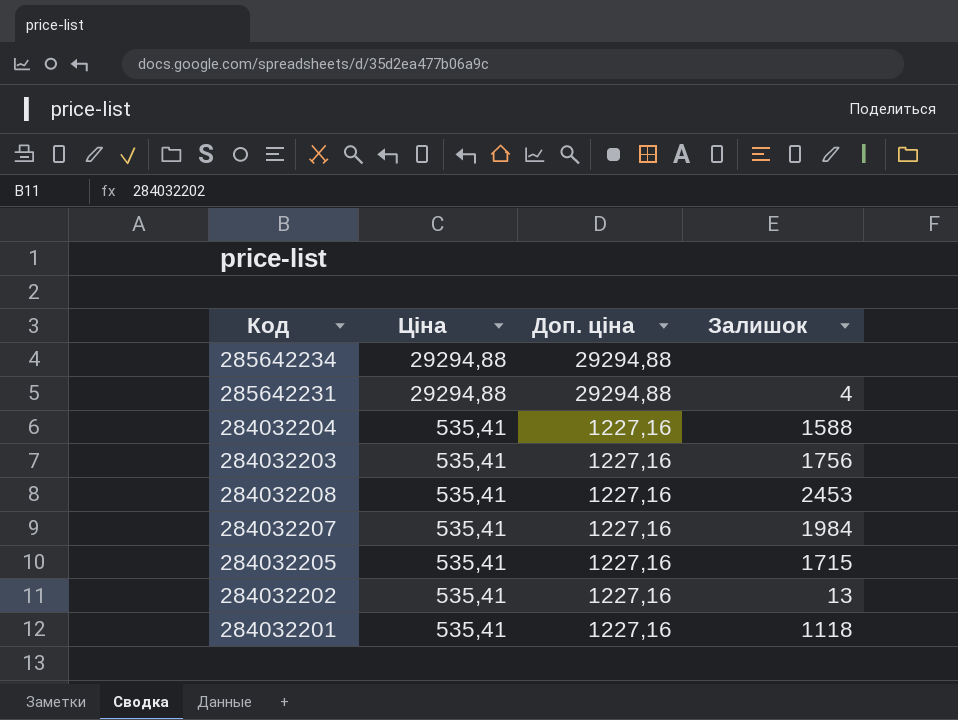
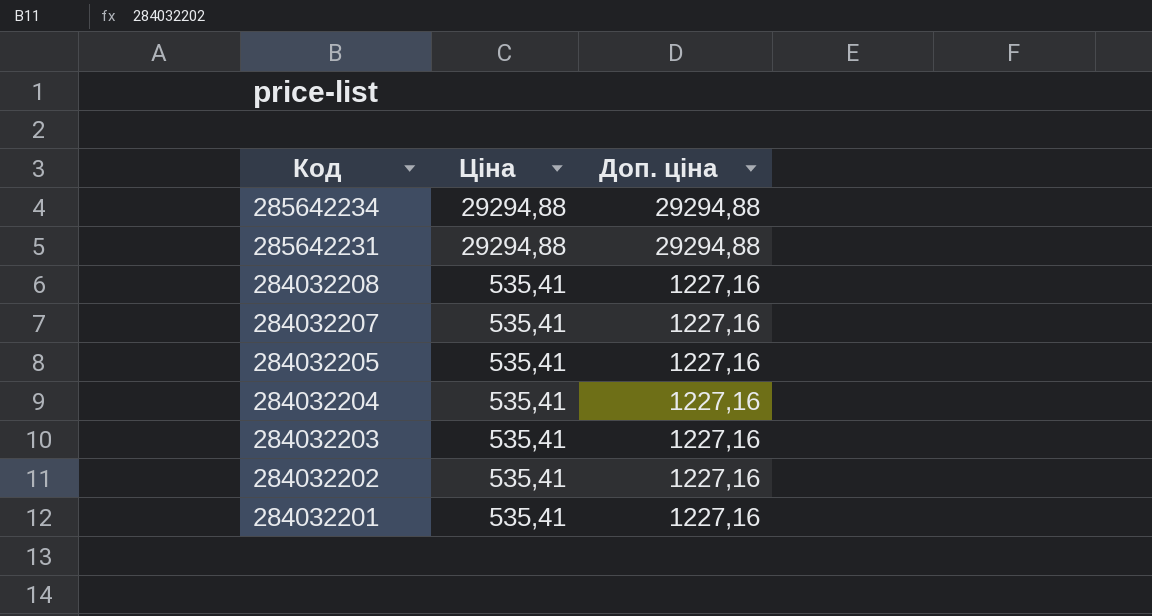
row order: Ціна descending -> Код descending
column Залишок | position: 4 -> none

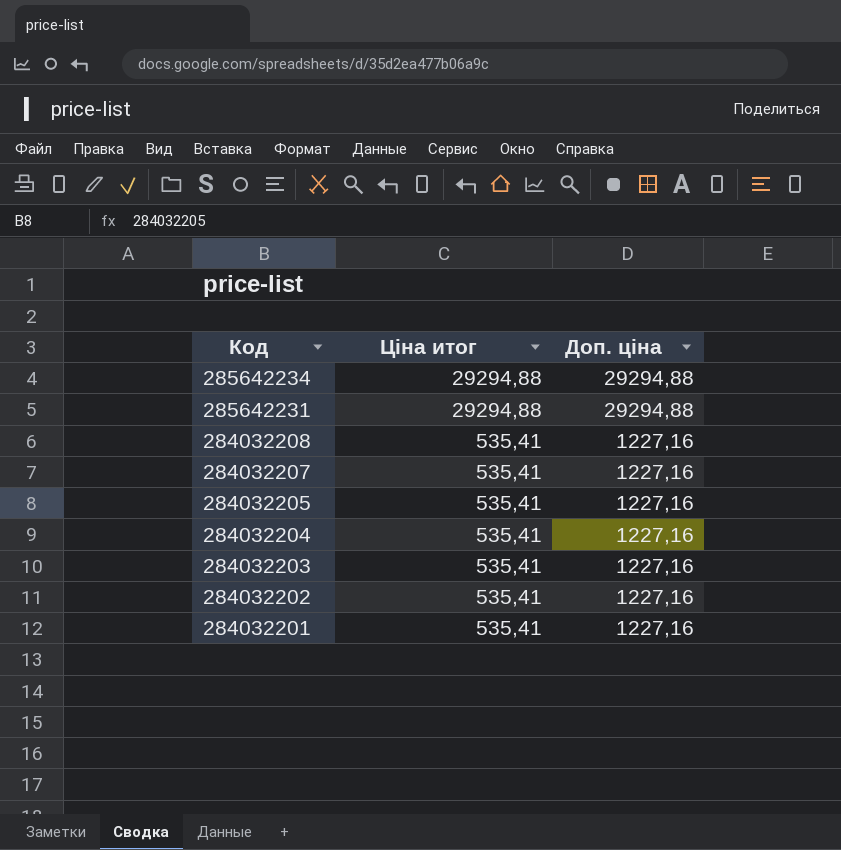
column name: Ціна -> Ціна итог

